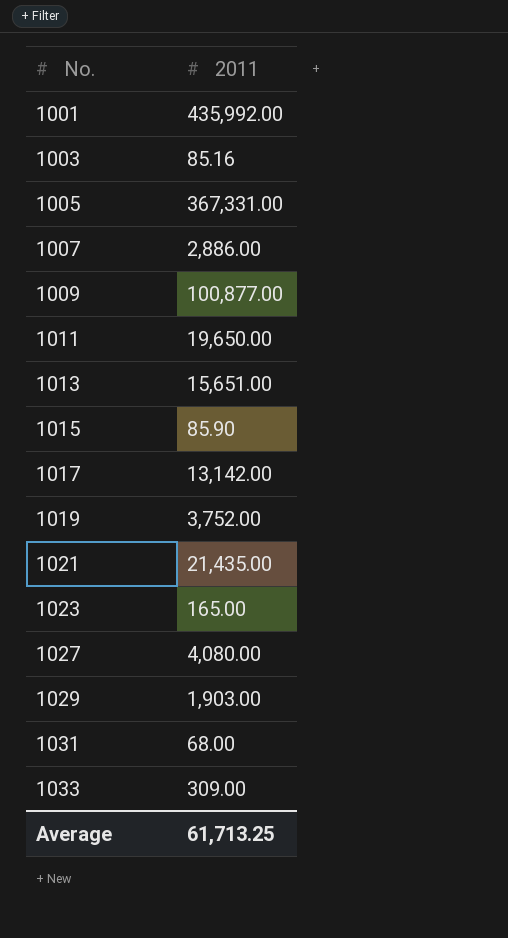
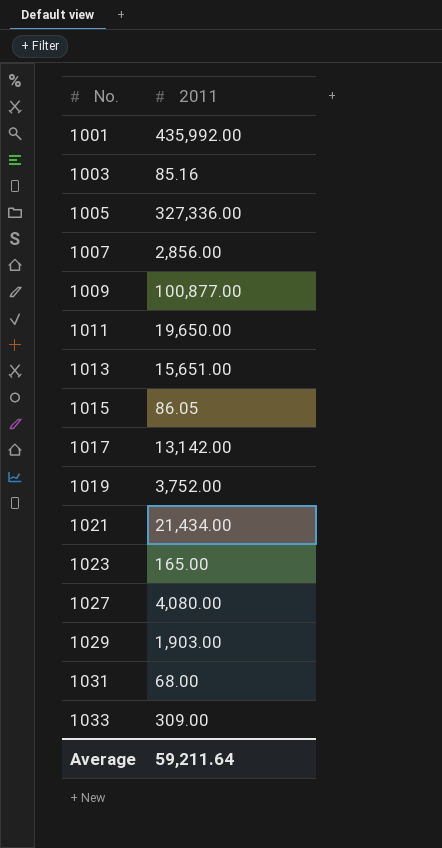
1005 | 2011: 367,331.00 -> 327,336.00
1007 | 2011: 2,886.00 -> 2,856.00
1015 | 2011: 85.90 -> 86.05
1021 | 2011: 21,435.00 -> 21,434.00
Average | 2011: 61,713.25 -> 59,211.64

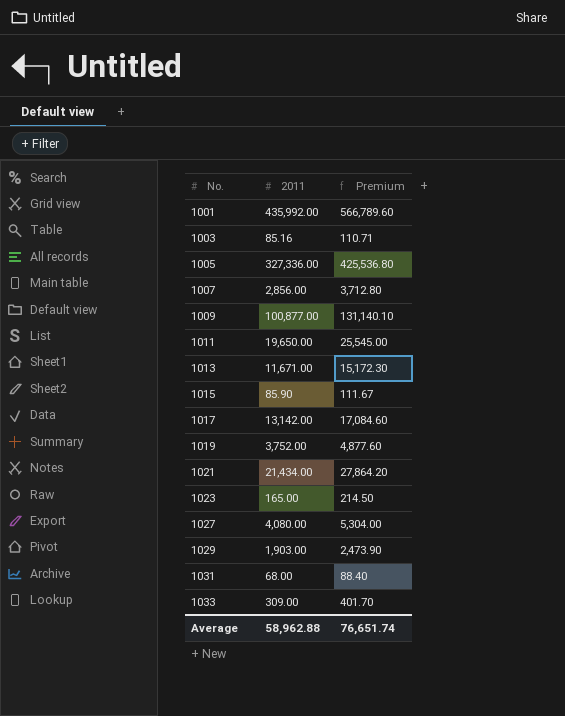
column Premium | formula: none -> [2011] * 1.3
1013 | 2011: 15,651.00 -> 11,671.00
1015 | 2011: 86.05 -> 85.90
Average | 2011: 59,211.64 -> 58,962.88

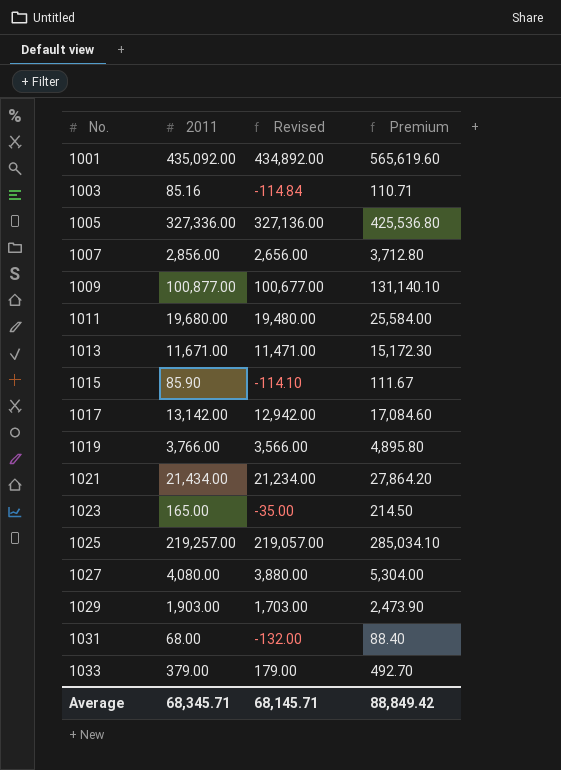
column Revised | formula: none -> [2011] - 200
1001 | 2011: 435,992.00 -> 435,092.00
1001 | Premium: 566,789.60 -> 565,619.60
1011 | 2011: 19,650.00 -> 19,680.00
1011 | Premium: 25,545.00 -> 25,584.00
1019 | 2011: 3,752.00 -> 3,766.00
1019 | Premium: 4,877.60 -> 4,895.80
row 1025: none -> 219,257.00 | 219,057.00 | 285,034.10
1033 | 2011: 309.00 -> 379.00
1033 | Premium: 401.70 -> 492.70
Average | 2011: 58,962.88 -> 68,345.71
Average | Premium: 76,651.74 -> 88,849.42

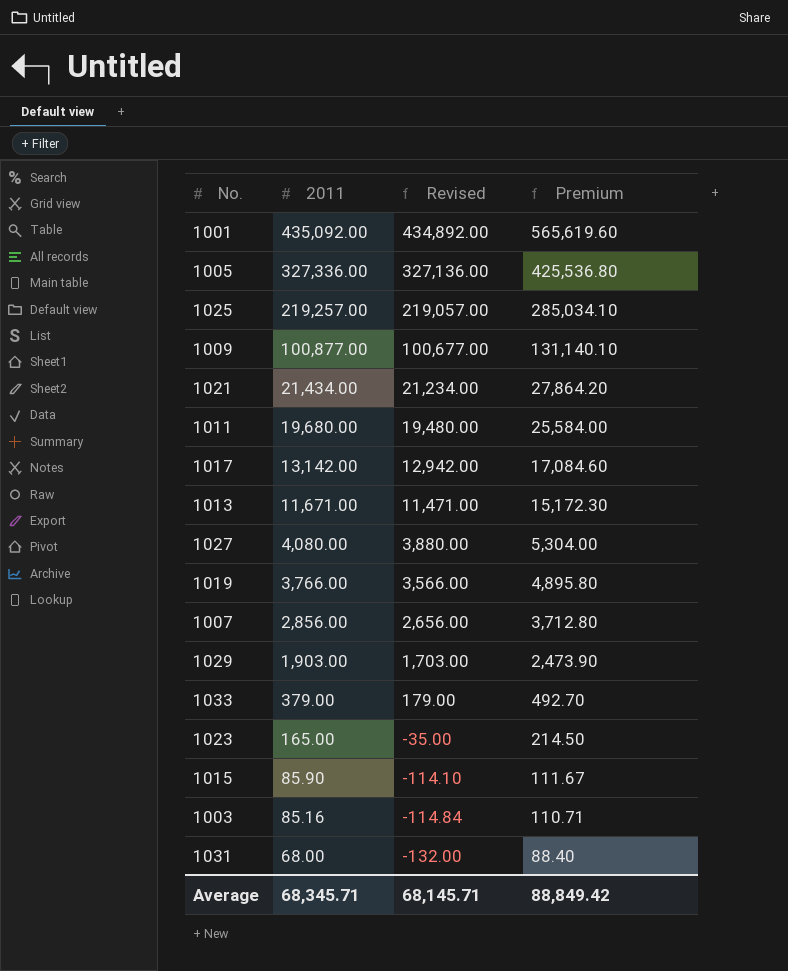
row order: No. ascending -> 2011 descending

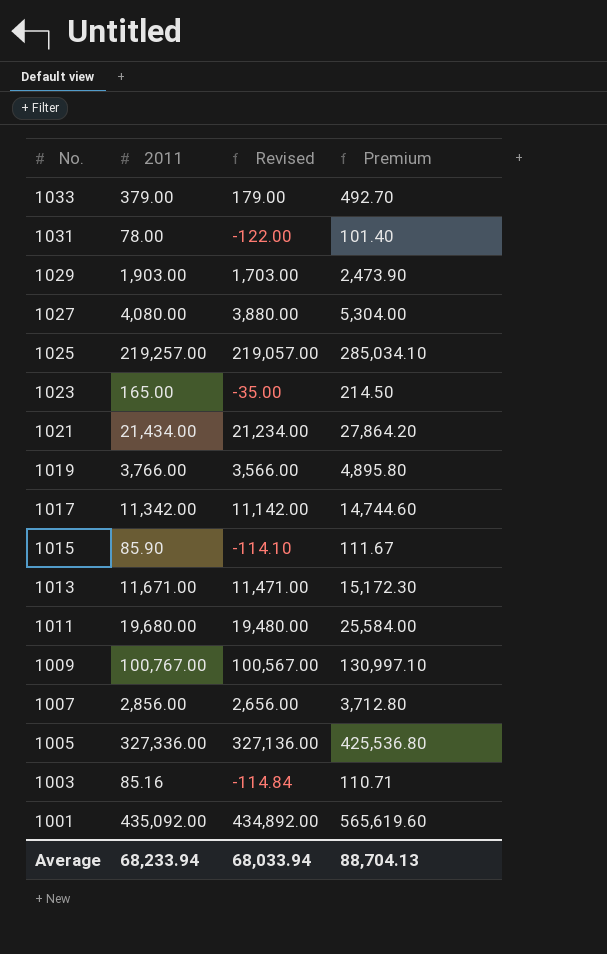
row order: 2011 descending -> No. descending
1031 | 2011: 68.00 -> 78.00
1031 | Revised: -132.00 -> -122.00
1031 | Premium: 88.40 -> 101.40
1017 | 2011: 13,142.00 -> 11,342.00
1017 | Revised: 12,942.00 -> 11,142.00
1017 | Premium: 17,084.60 -> 14,744.60
1009 | 2011: 100,877.00 -> 100,767.00
1009 | Revised: 100,677.00 -> 100,567.00
1009 | Premium: 131,140.10 -> 130,997.10
Average | 2011: 68,345.71 -> 68,233.94
Average | Revised: 68,145.71 -> 68,033.94
Average | Premium: 88,849.42 -> 88,704.13

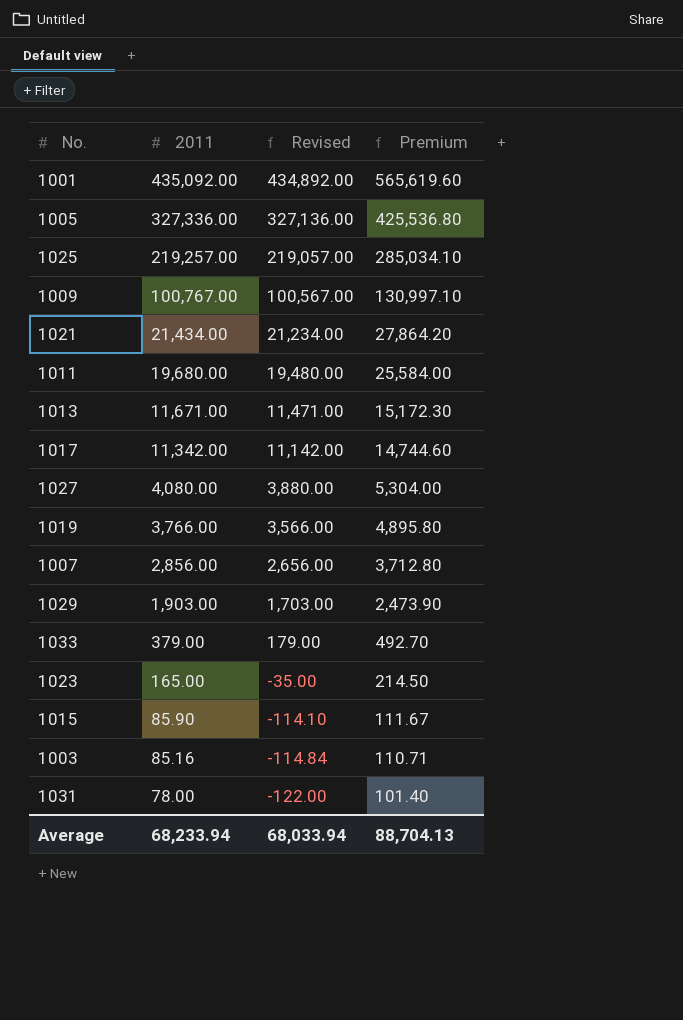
row order: No. descending -> 2011 descending

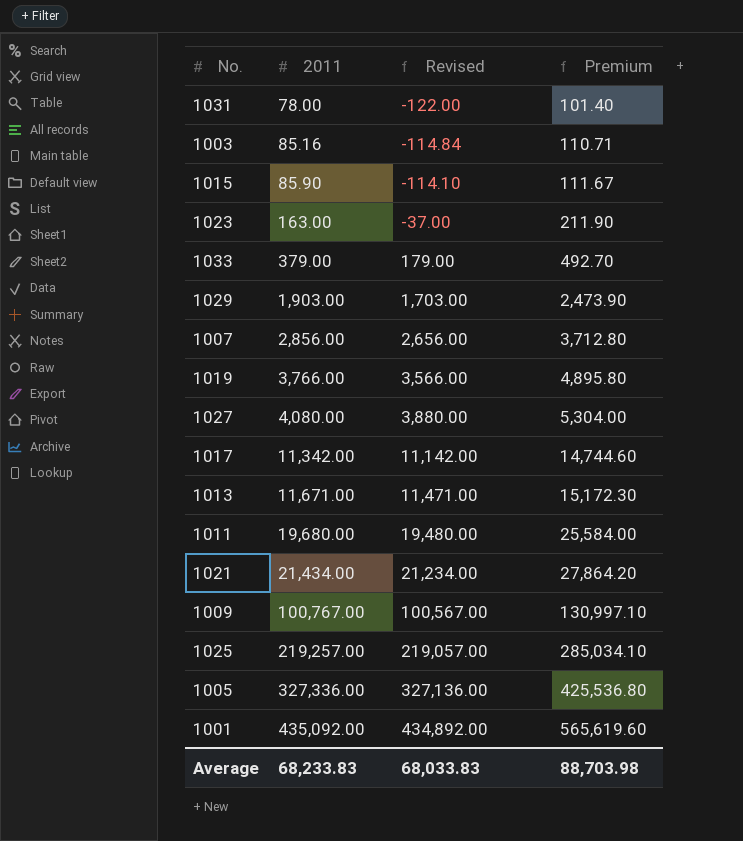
row order: 2011 descending -> 2011 ascending
1023 | 2011: 165.00 -> 163.00
1023 | Revised: -35.00 -> -37.00
1023 | Premium: 214.50 -> 211.90
Average | 2011: 68,233.94 -> 68,233.83
Average | Revised: 68,033.94 -> 68,033.83
Average | Premium: 88,704.13 -> 88,703.98

